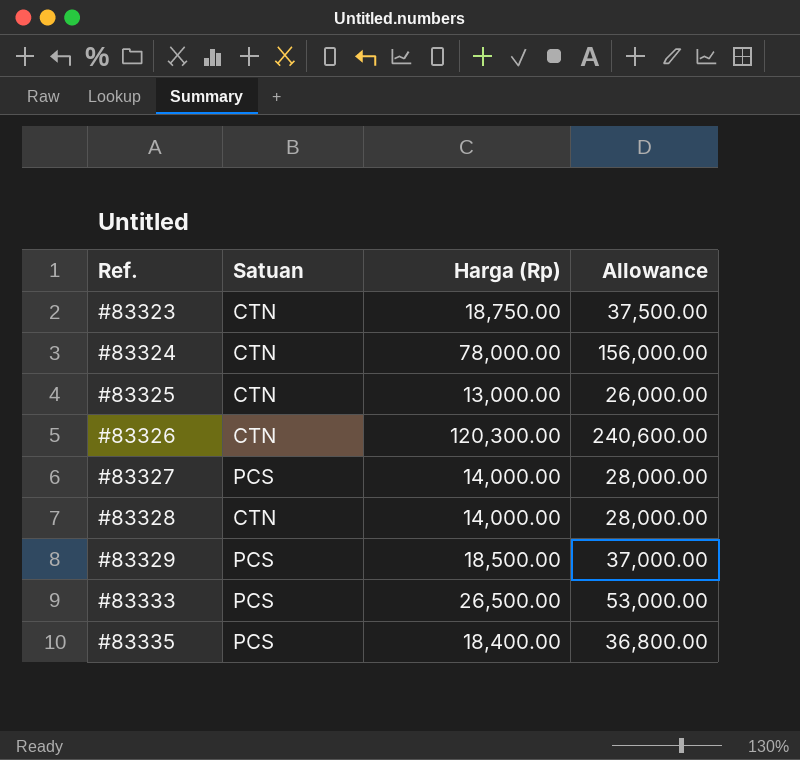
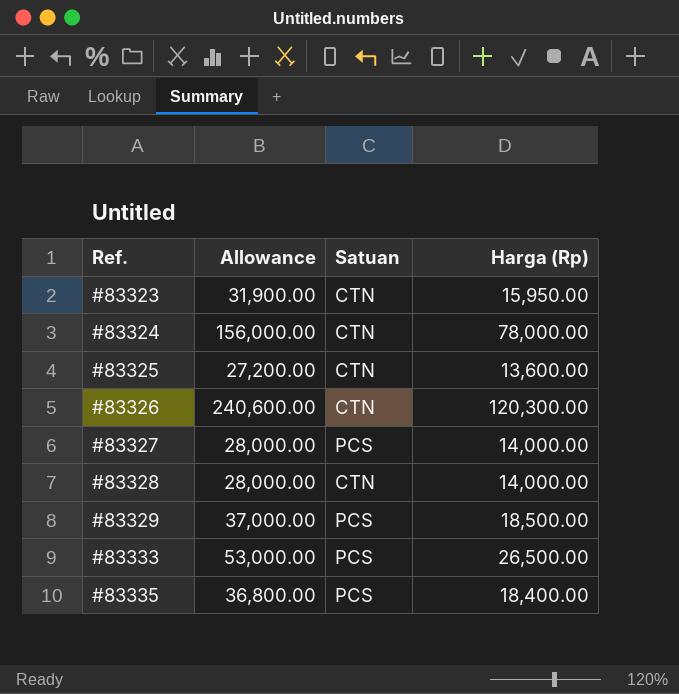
column Allowance | position: 4 -> 2
#83323 | Allowance: 37,500.00 -> 31,900.00
#83323 | Harga (Rp): 18,750.00 -> 15,950.00
#83325 | Allowance: 26,000.00 -> 27,200.00
#83325 | Harga (Rp): 13,000.00 -> 13,600.00

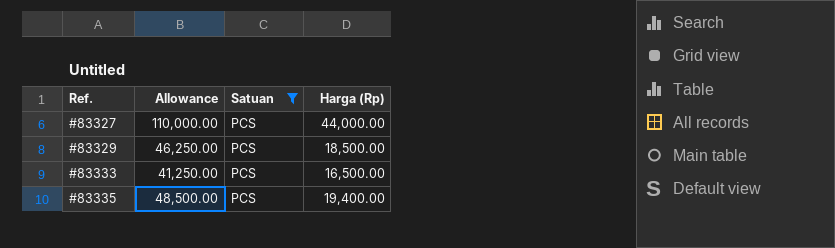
filter: none -> Satuan = PCS
column Allowance | formula: [Harga (Rp)] * 2 -> [Harga (Rp)] * 2.5
#83327 | Harga (Rp): 14,000.00 -> 44,000.00
#83333 | Harga (Rp): 26,500.00 -> 16,500.00
#83335 | Harga (Rp): 18,400.00 -> 19,400.00

